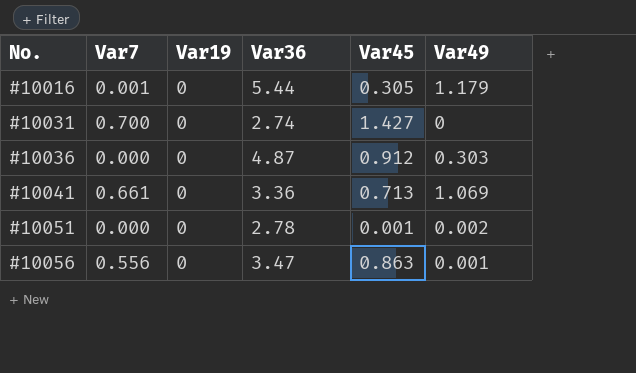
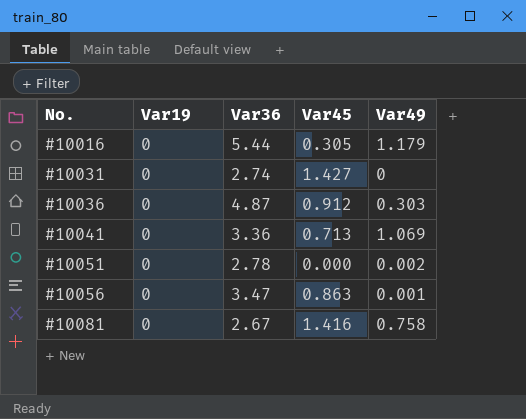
column Var7 | position: 2 -> none
#10051 | Var45: 0.001 -> 0.000
row #10081: none -> 0 | 2.67 | 1.416 | 0.758

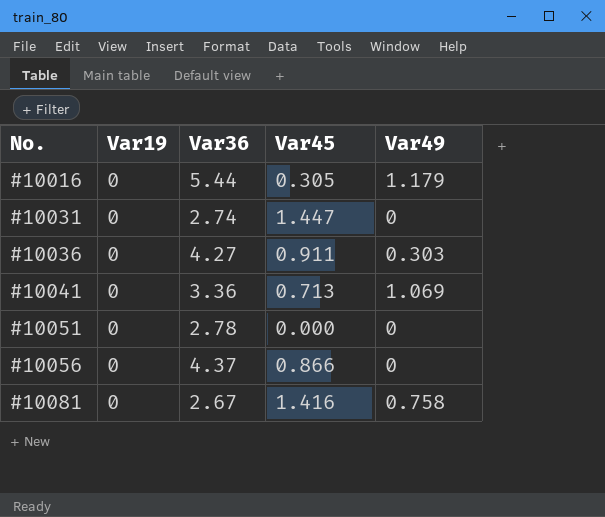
#10031 | Var45: 1.427 -> 1.447
#10036 | Var36: 4.87 -> 4.27
#10036 | Var45: 0.912 -> 0.911
#10051 | Var49: 0.002 -> 0
#10056 | Var36: 3.47 -> 4.37
#10056 | Var45: 0.863 -> 0.866
#10056 | Var49: 0.001 -> 0

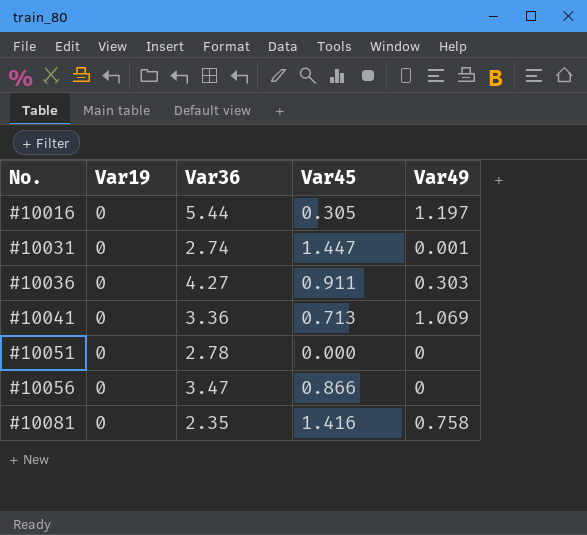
#10016 | Var49: 1.179 -> 1.197
#10031 | Var49: 0 -> 0.001
#10056 | Var36: 4.37 -> 3.47
#10081 | Var36: 2.67 -> 2.35

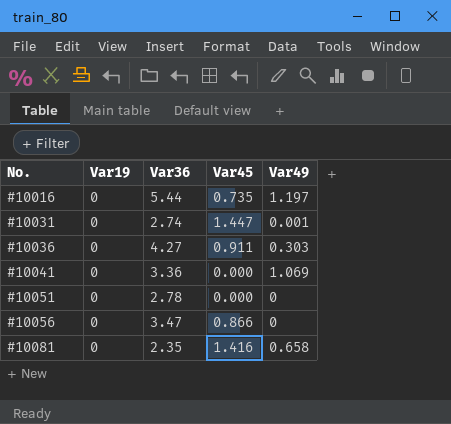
#10016 | Var45: 0.305 -> 0.735
#10041 | Var45: 0.713 -> 0.000
#10081 | Var49: 0.758 -> 0.658

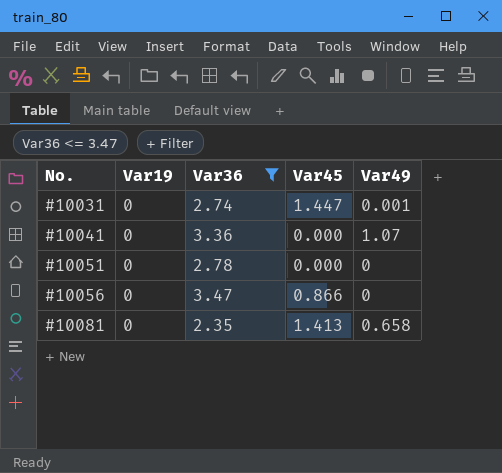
filter: none -> Var36 <= 3.47
#10041 | Var49: 1.069 -> 1.07
#10081 | Var45: 1.416 -> 1.413

